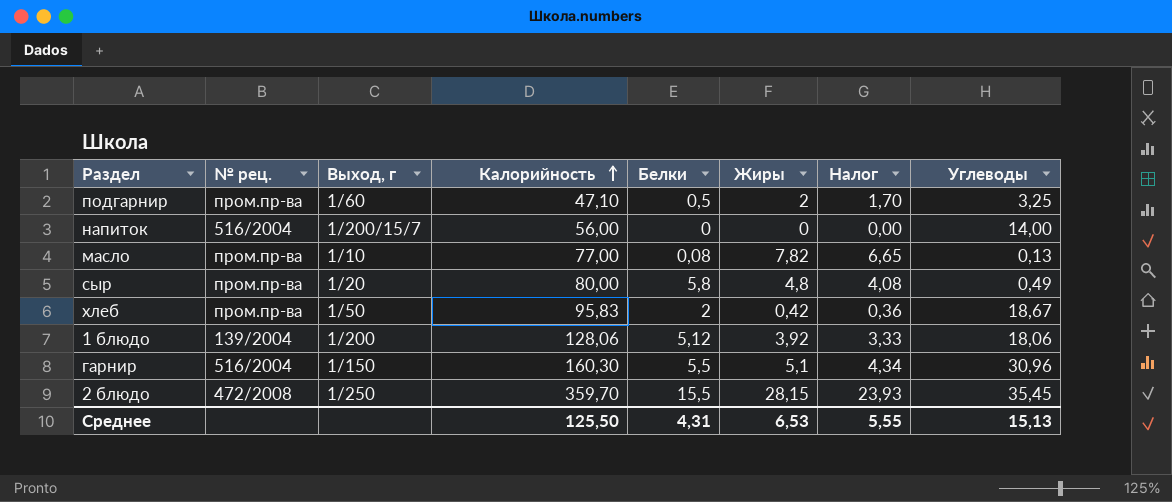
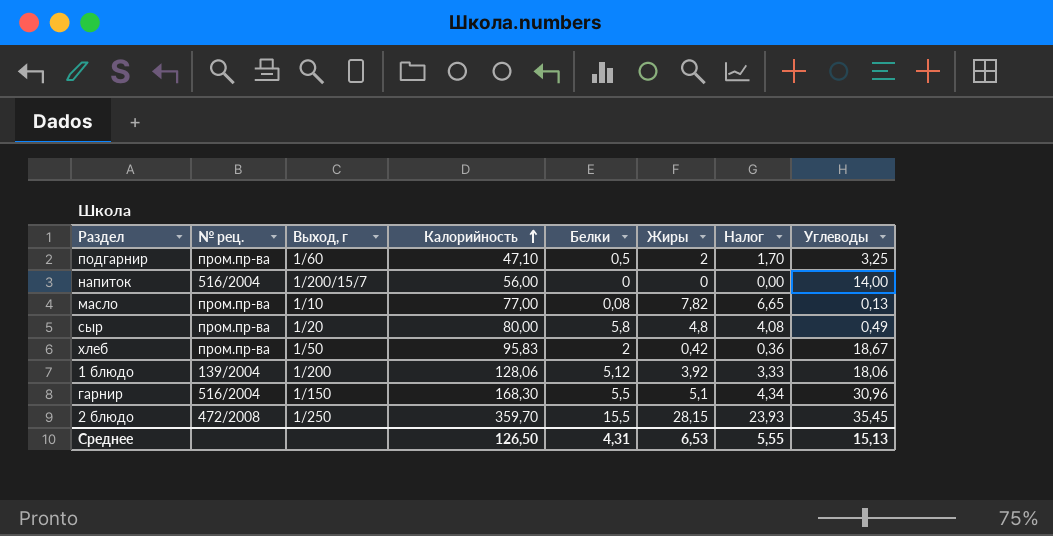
гарнир | Калорийность: 160,30 -> 168,30
Среднее | Калорийность: 125,50 -> 126,50

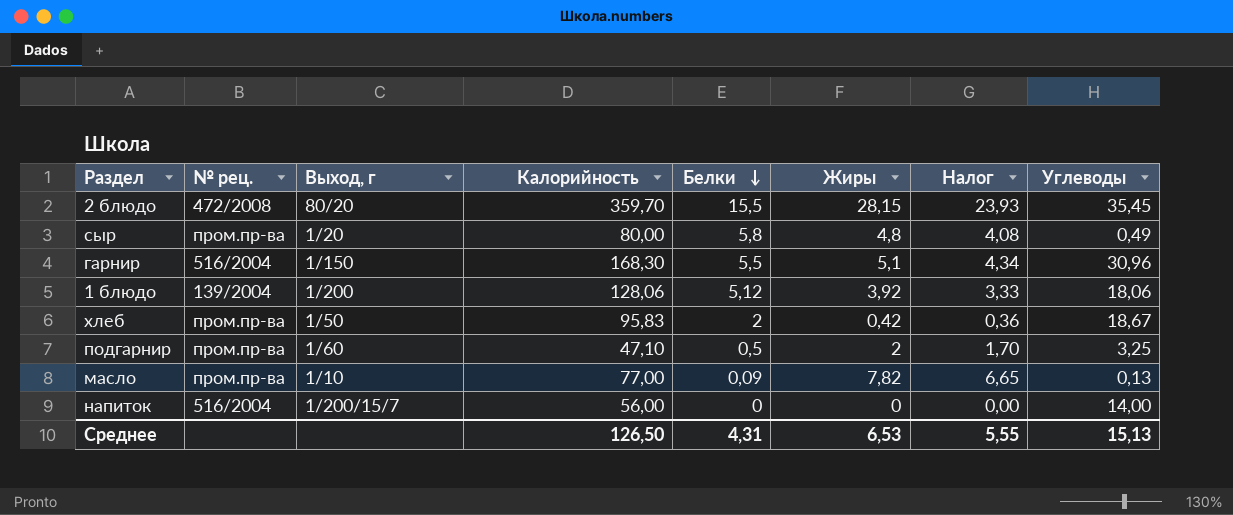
row order: Калорийность ascending -> Белки descending
2 блюдо | Выход, г: 1/250 -> 80/20
масло | Белки: 0,08 -> 0,09

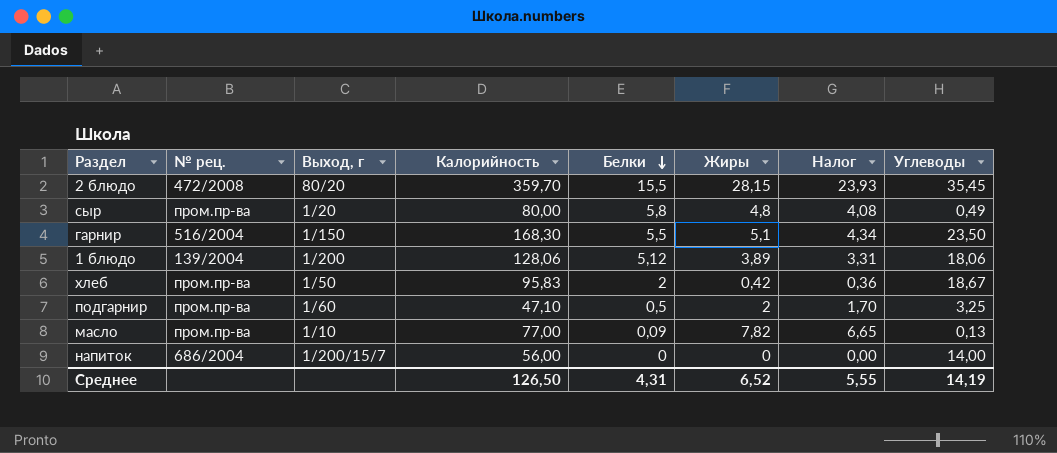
гарнир | Углеводы: 30,96 -> 23,50
1 блюдо | Жиры: 3,92 -> 3,89
1 блюдо | Налог: 3,33 -> 3,31
напиток | № рец.: 516/2004 -> 686/2004
Среднее | Жиры: 6,53 -> 6,52
Среднее | Углеводы: 15,13 -> 14,19

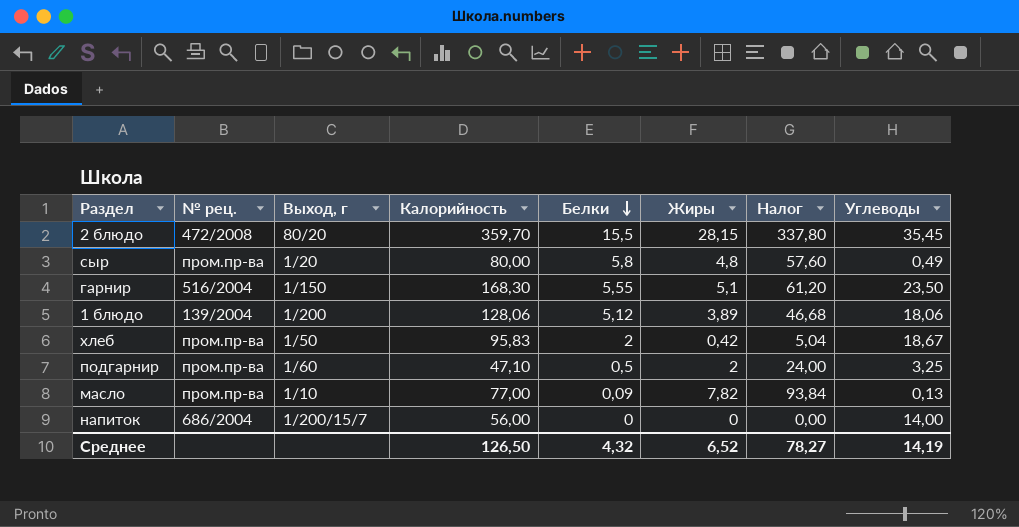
column Налог | formula: [Жиры] * 0,85 -> [Жиры] * 12
гарнир | Белки: 5,5 -> 5,55
Среднее | Белки: 4,31 -> 4,32
Среднее | Налог: 5,55 -> 78,27

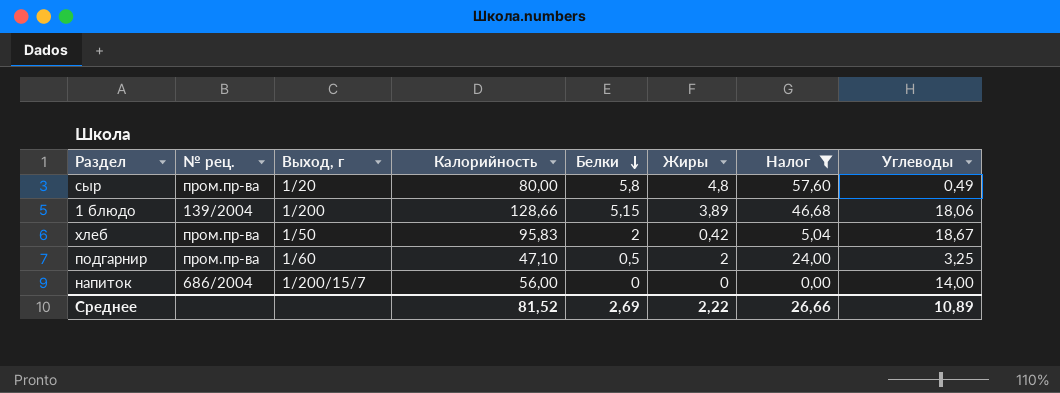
filter: none -> Налог <= 57,60
1 блюдо | Калорийность: 128,06 -> 128,66
1 блюдо | Белки: 5,12 -> 5,15
Среднее | Калорийность: 126,50 -> 81,52
Среднее | Белки: 4,32 -> 2,69
Среднее | Жиры: 6,52 -> 2,22
Среднее | Налог: 78,27 -> 26,66
Среднее | Углеводы: 14,19 -> 10,89

